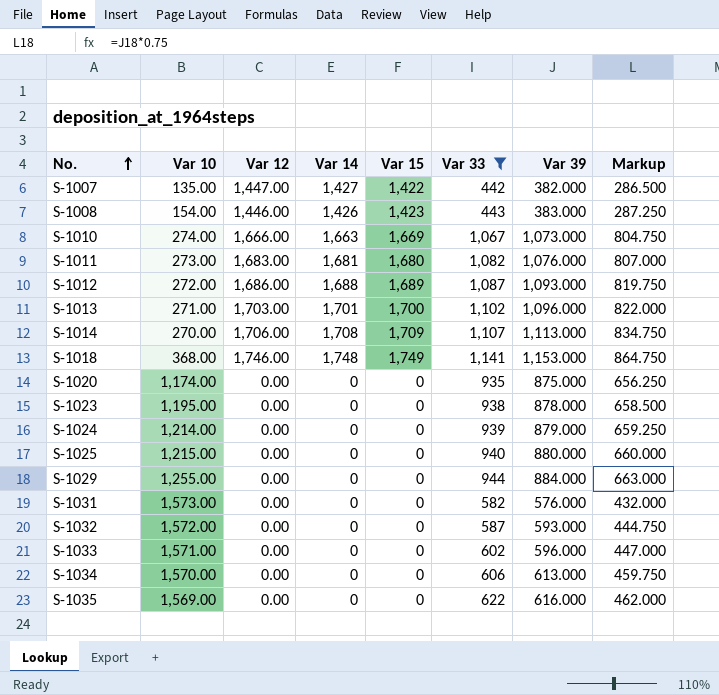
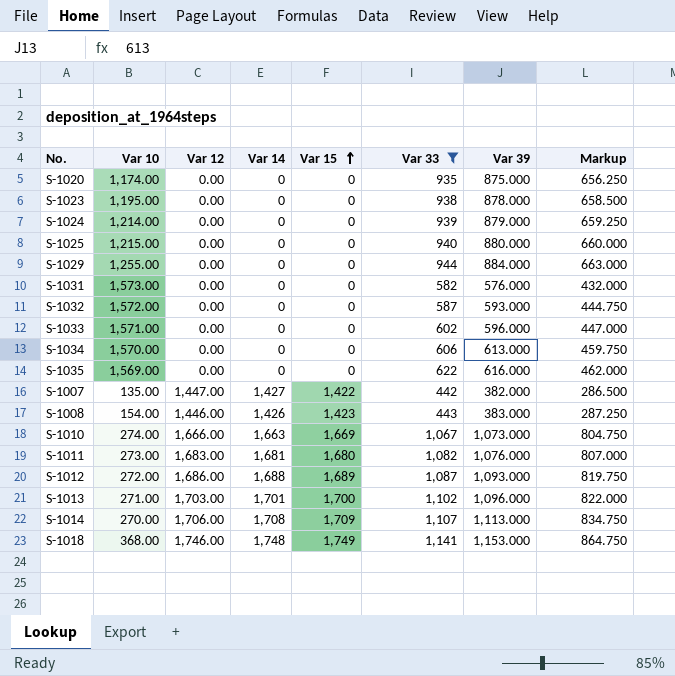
row order: No. ascending -> Var 15 ascending

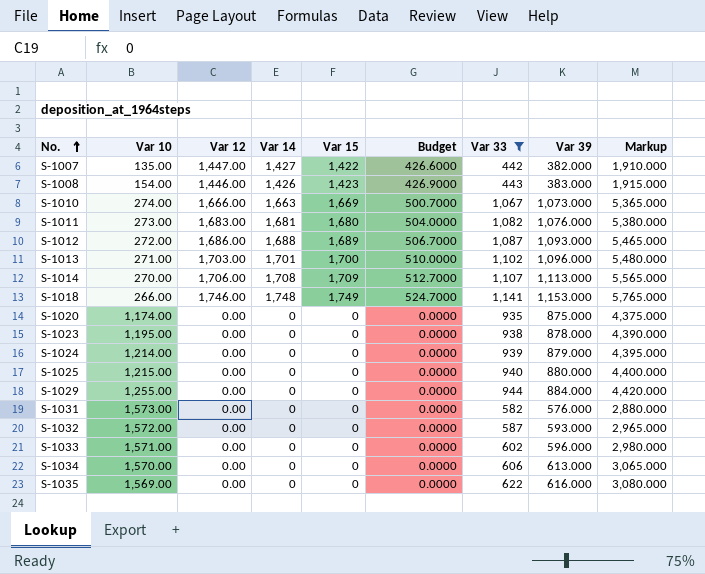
row order: Var 15 ascending -> No. ascending
column Budget | formula: none -> [Var 15] * 0.3
column Markup | formula: [Var 39] * 0.75 -> [Var 39] * 5
S-1018 | Var 10: 368.00 -> 266.00

